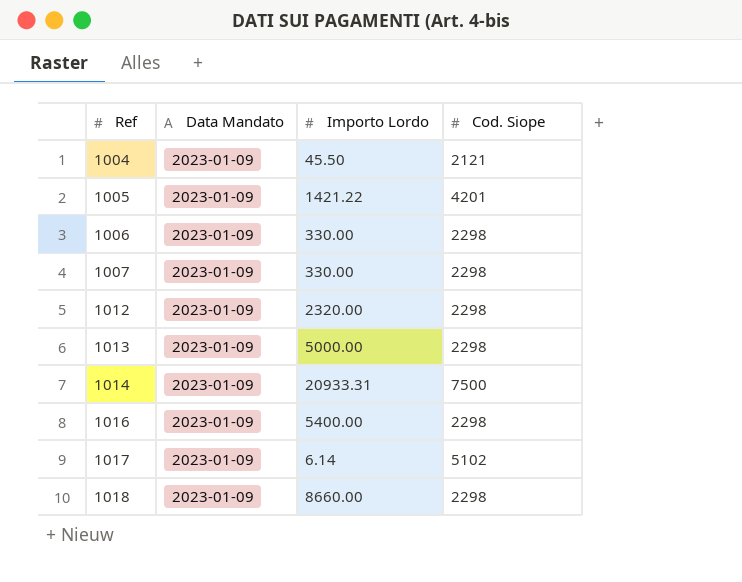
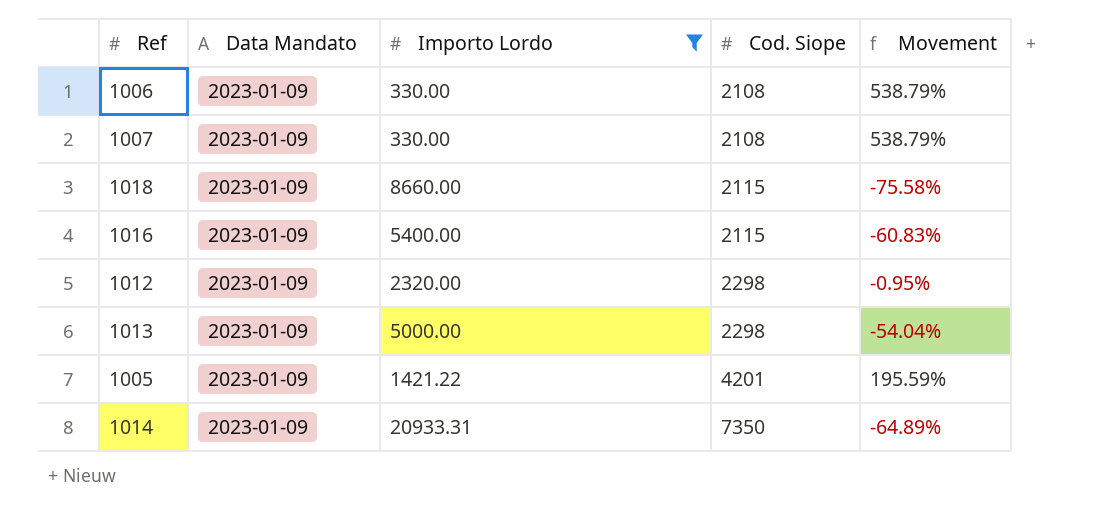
filter: none -> Importo Lordo >= 330.00
row order: Ref ascending -> Cod. Siope ascending
column Movement | formula: none -> ([Cod. Siope] - [Importo Lordo]) / [Importo Lordo]
1006 | Cod. Siope: 2298 -> 2108
1007 | Cod. Siope: 2298 -> 2108
1018 | Cod. Siope: 2298 -> 2115
1016 | Cod. Siope: 2298 -> 2115
1014 | Cod. Siope: 7500 -> 7350

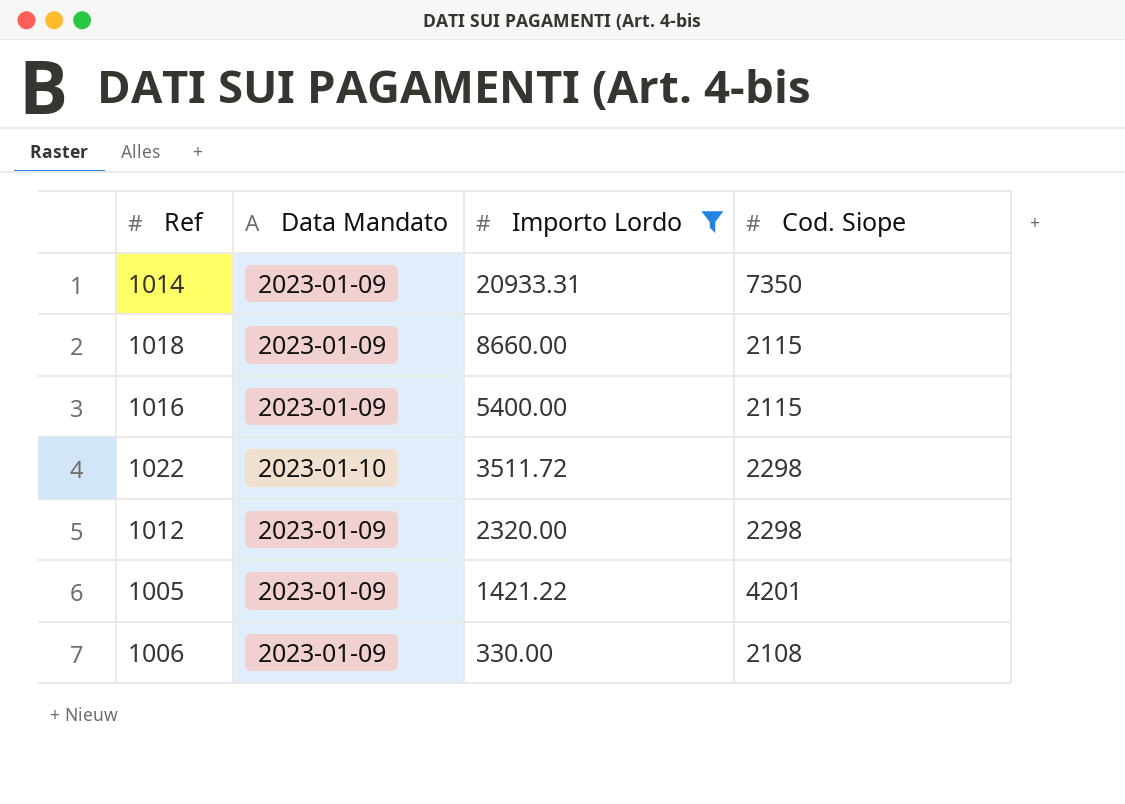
row order: Cod. Siope ascending -> Importo Lordo descending
column Movement | formula: ([Cod. Siope] - [Importo Lordo]) / [Importo Lordo] -> none
row 1007: 2023-01-09 | 330.00 | 2108 | 538.79% -> none
row 1013: 2023-01-09 | 5000.00 | 2298 | -54.04% -> none
row 1022: none -> 2023-01-10 | 3511.72 | 2298

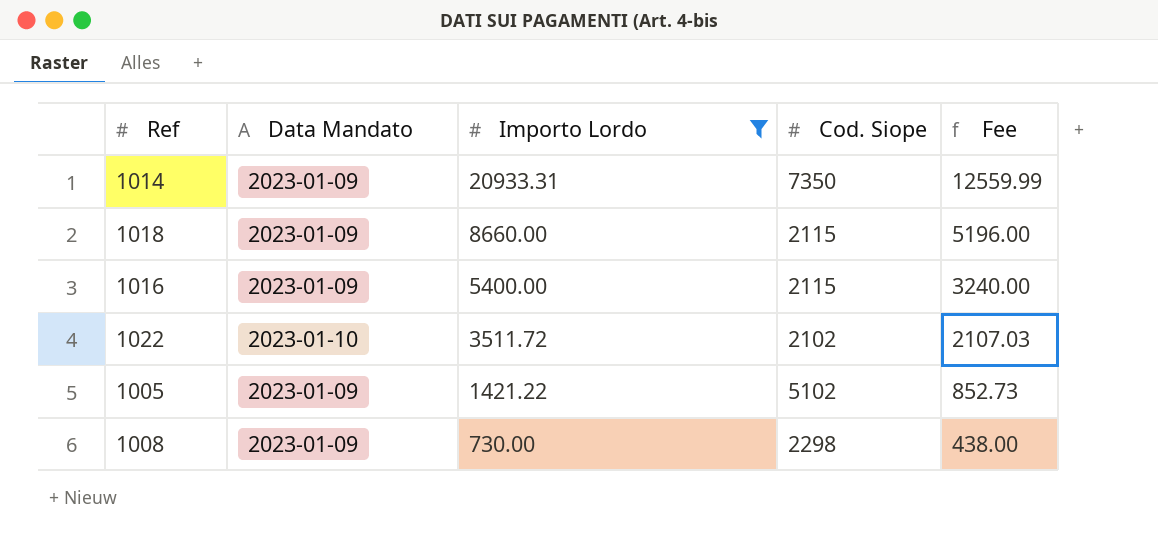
column Fee | formula: none -> [Importo Lordo] * 0.6
row 1012: 2023-01-09 | 2320.00 | 2298 -> none
row 1006: 2023-01-09 | 330.00 | 2108 -> none
1022 | Cod. Siope: 2298 -> 2102
1005 | Cod. Siope: 4201 -> 5102
row 1008: none -> 2023-01-09 | 730.00 | 2298 | 438.00

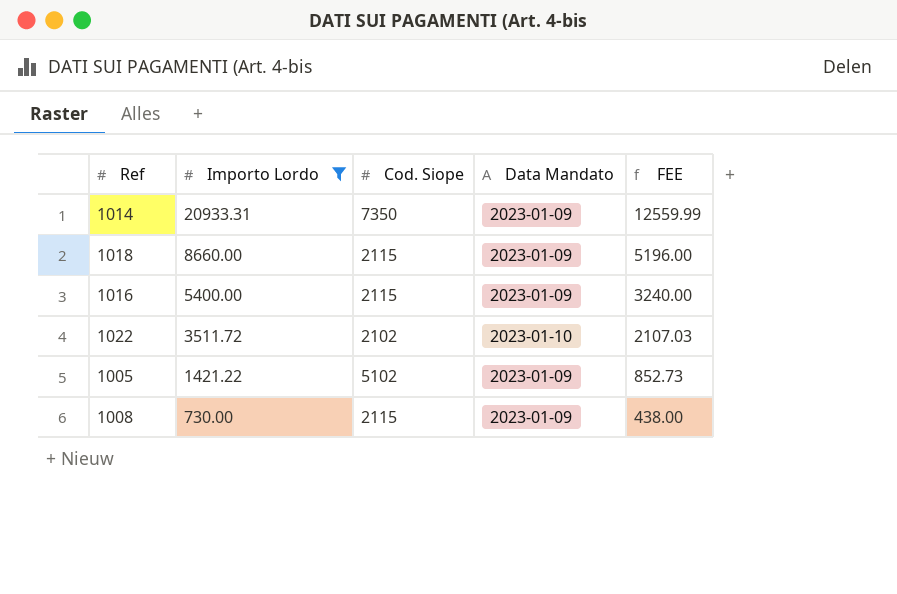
column Data Mandato | position: 2 -> 4
column name: Fee -> FEE
1008 | Cod. Siope: 2298 -> 2115

